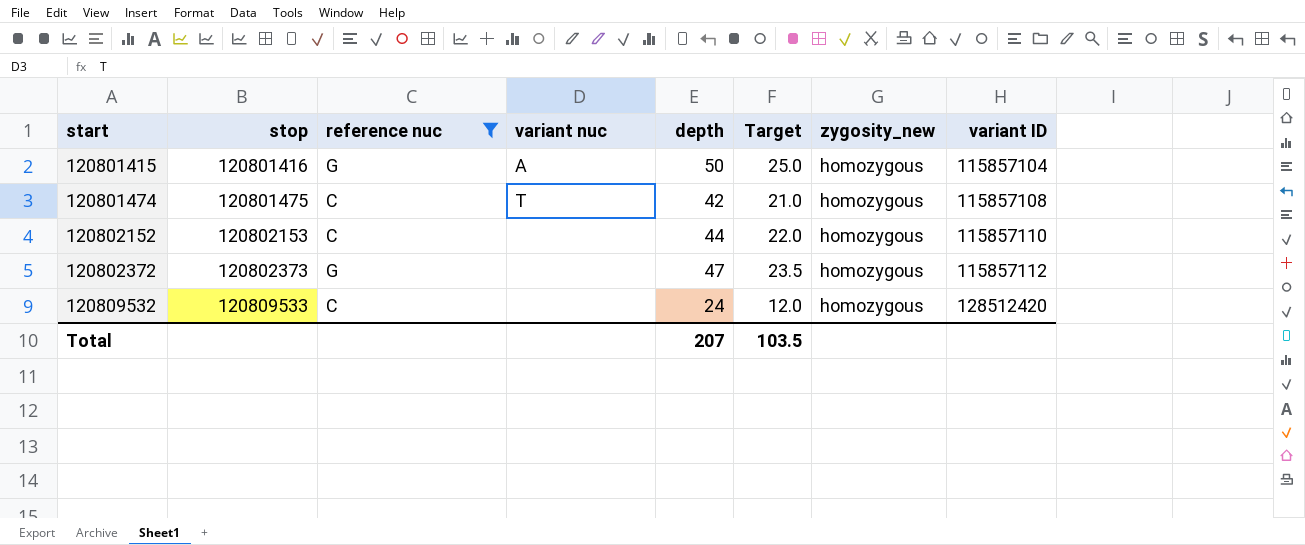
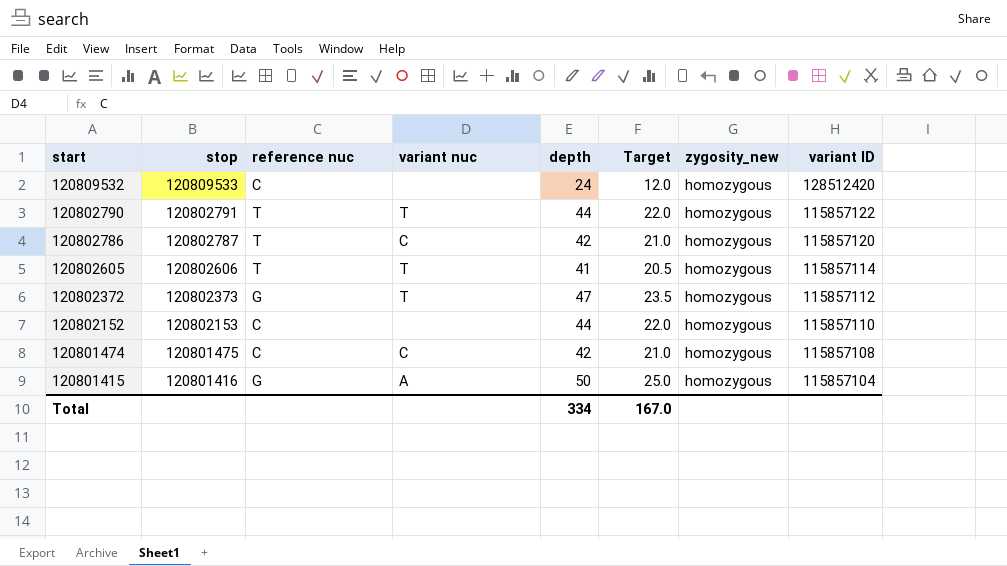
filter: reference nuc != T -> none
row order: start ascending -> start descending
120802372 | variant nuc: none -> T
120801474 | variant nuc: T -> C
Total | depth: 207 -> 334
Total | Target: 103.5 -> 167.0

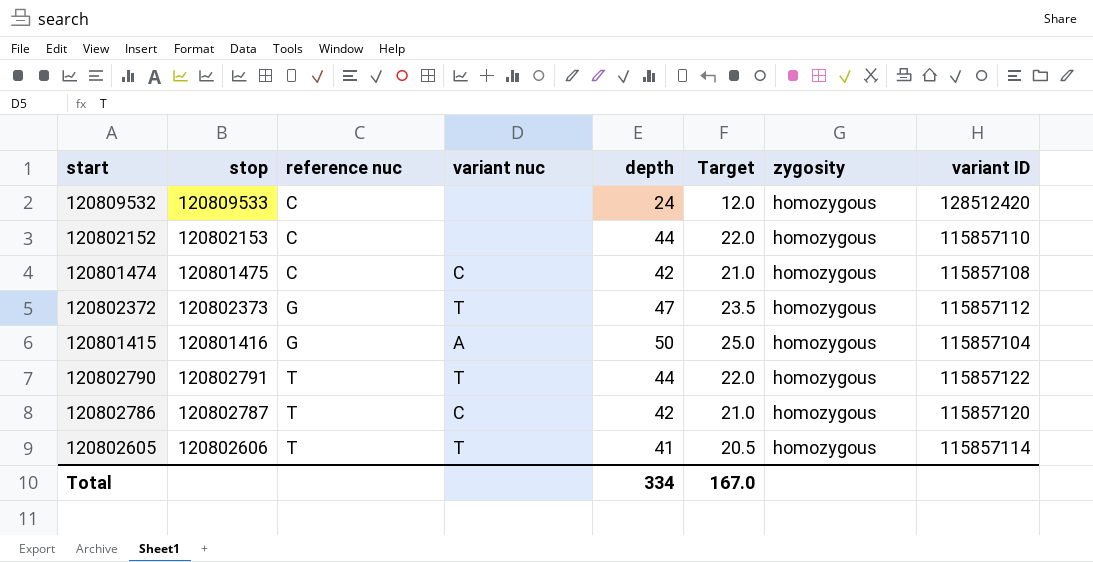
row order: start descending -> reference nuc ascending
column name: zygosity_new -> zygosity

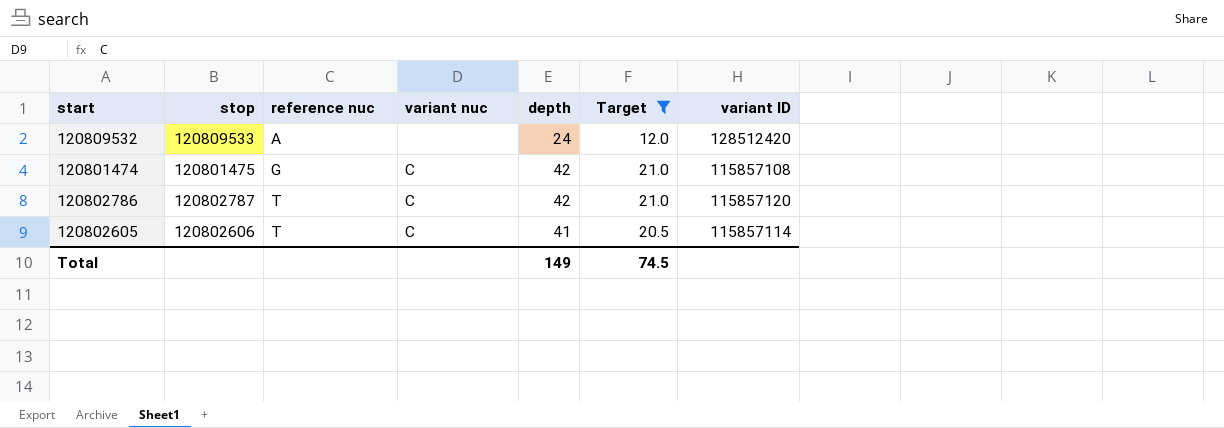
filter: none -> Target <= 21.0
column zygosity | position: 7 -> none
120809532 | reference nuc: C -> A
120801474 | reference nuc: C -> G
120802605 | variant nuc: T -> C
Total | depth: 334 -> 149
Total | Target: 167.0 -> 74.5

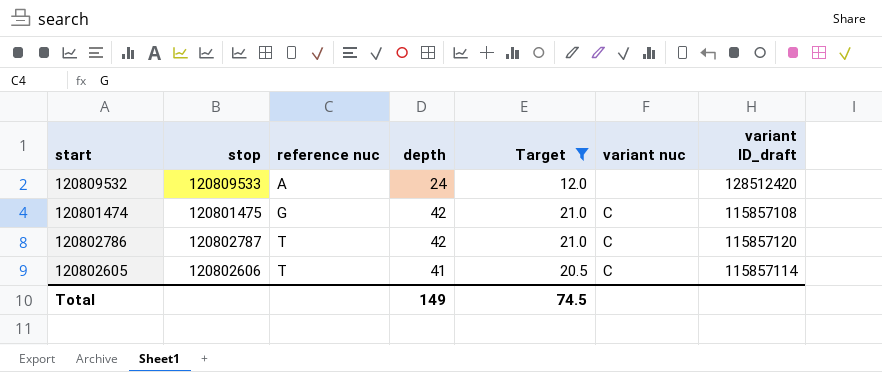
column variant nuc | position: 4 -> 6
column name: variant ID -> variant ID_draft

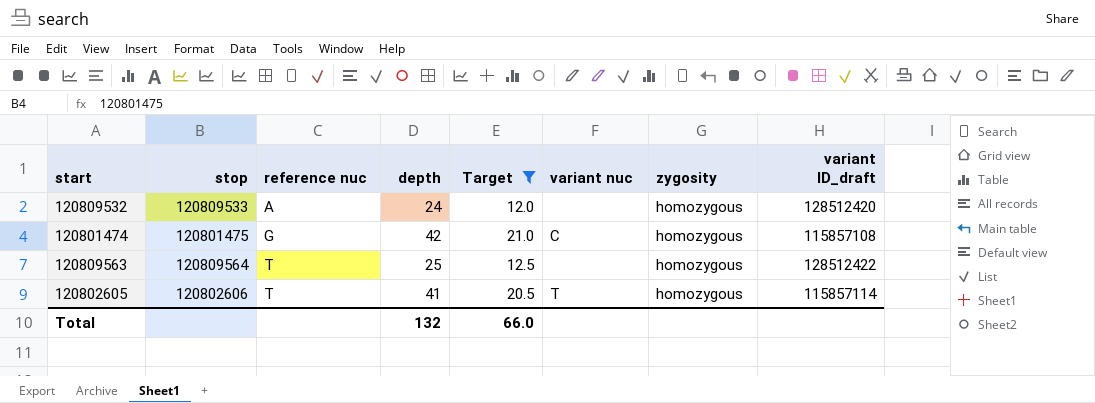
column zygosity | position: none -> 7
row 120802786: 120802787 | T | 42 | 21.0 | C | 115857120 -> none
row 120809563: none -> 120809564 | T | 25 | 12.5 | none | homozygous | 128512422
120802605 | variant nuc: C -> T
Total | depth: 149 -> 132
Total | Target: 74.5 -> 66.0

